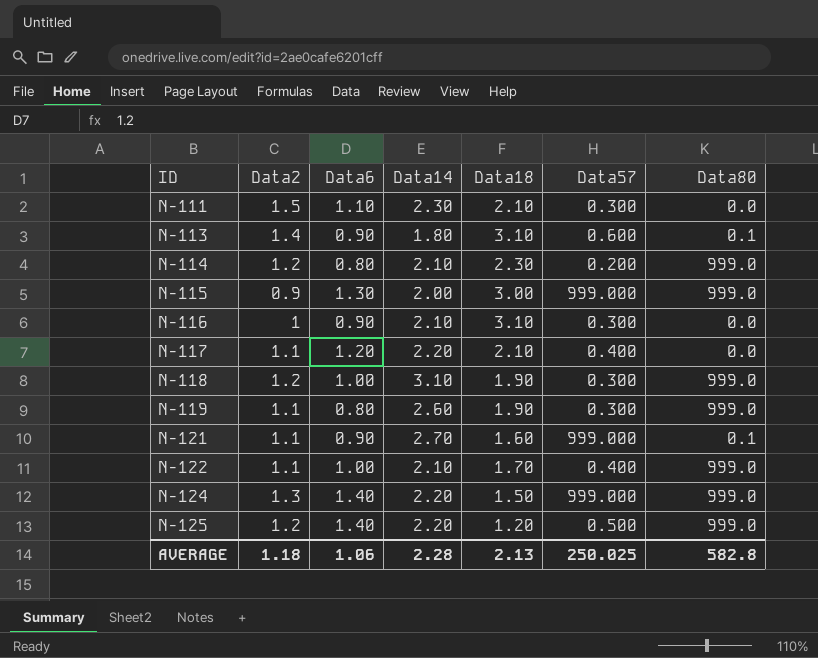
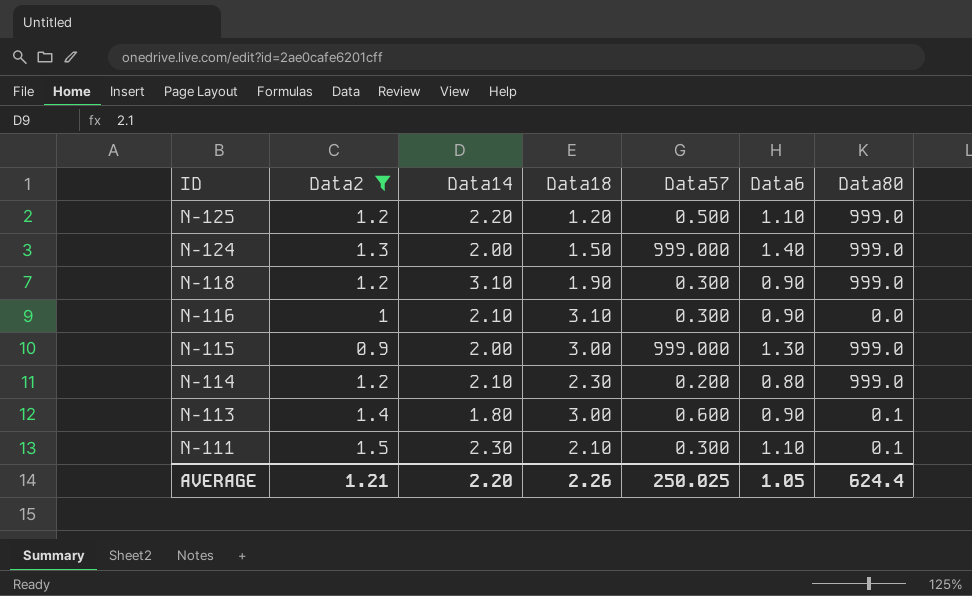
filter: none -> Data2 != 1.1
row order: ID ascending -> ID descending
column Data6 | position: 3 -> 6
N-125 | Data6: 1.40 -> 1.10
N-124 | Data14: 2.20 -> 2.00
N-118 | Data6: 1.00 -> 0.90
N-113 | Data18: 3.10 -> 3.00
N-111 | Data80: 0.0 -> 0.1
AVERAGE | Data2: 1.18 -> 1.21
AVERAGE | Data14: 2.28 -> 2.20
AVERAGE | Data18: 2.13 -> 2.26
AVERAGE | Data6: 1.06 -> 1.05
AVERAGE | Data80: 582.8 -> 624.4

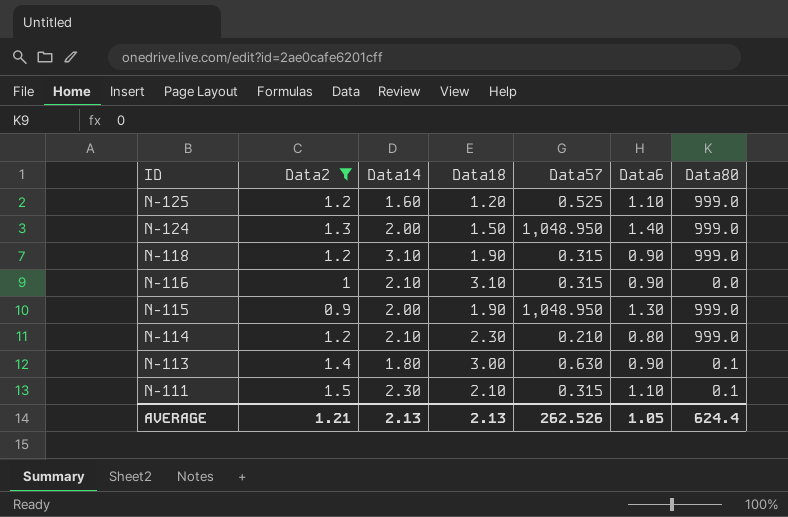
N-125 | Data14: 2.20 -> 1.60
N-125 | Data57: 0.500 -> 0.525
N-124 | Data57: 999.000 -> 1,048.950
N-118 | Data57: 0.300 -> 0.315
N-116 | Data57: 0.300 -> 0.315
N-115 | Data18: 3.00 -> 1.90
N-115 | Data57: 999.000 -> 1,048.950
N-114 | Data57: 0.200 -> 0.210
N-113 | Data57: 0.600 -> 0.630
N-111 | Data57: 0.300 -> 0.315
AVERAGE | Data14: 2.20 -> 2.13
AVERAGE | Data18: 2.26 -> 2.13
AVERAGE | Data57: 250.025 -> 262.526

